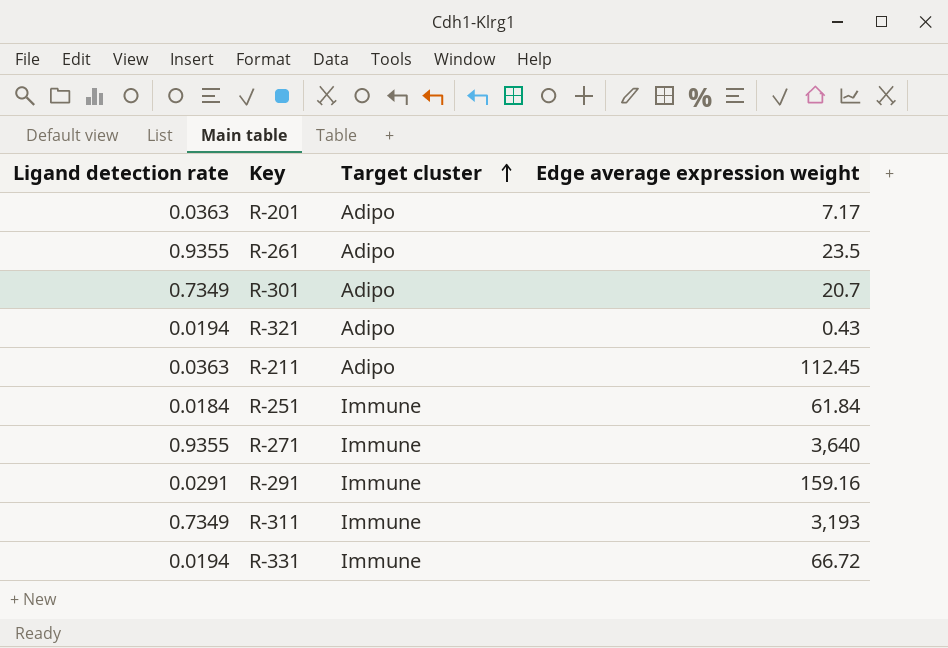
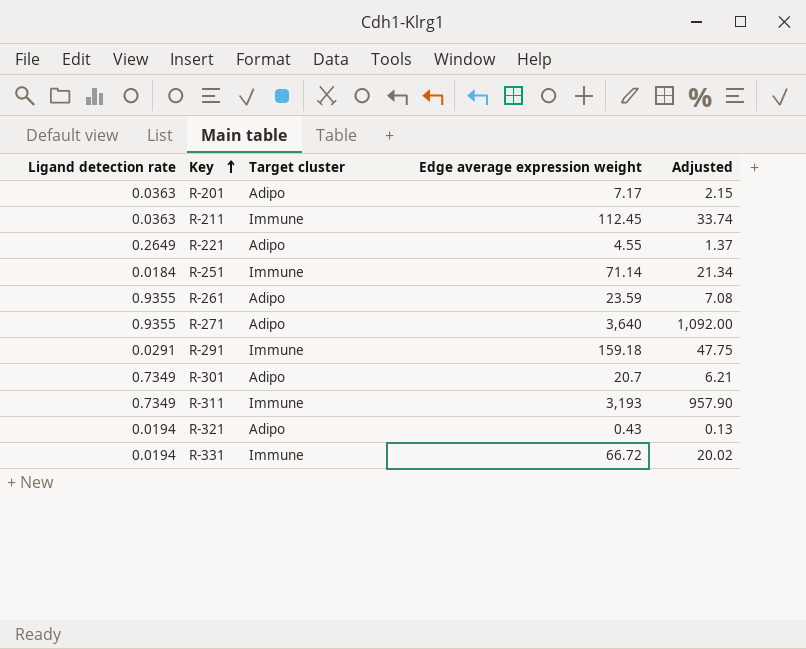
row order: Target cluster ascending -> Key ascending
column Adjusted | formula: none -> [Edge average expression weight] * 0.3
R-211 | Target cluster: Adipo -> Immune
row R-221: none -> 0.2649 | Adipo | 4.55 | 1.37
R-251 | Edge average expression weight: 61.84 -> 71.14
R-261 | Edge average expression weight: 23.5 -> 23.59
R-271 | Target cluster: Immune -> Adipo
R-291 | Edge average expression weight: 159.16 -> 159.18

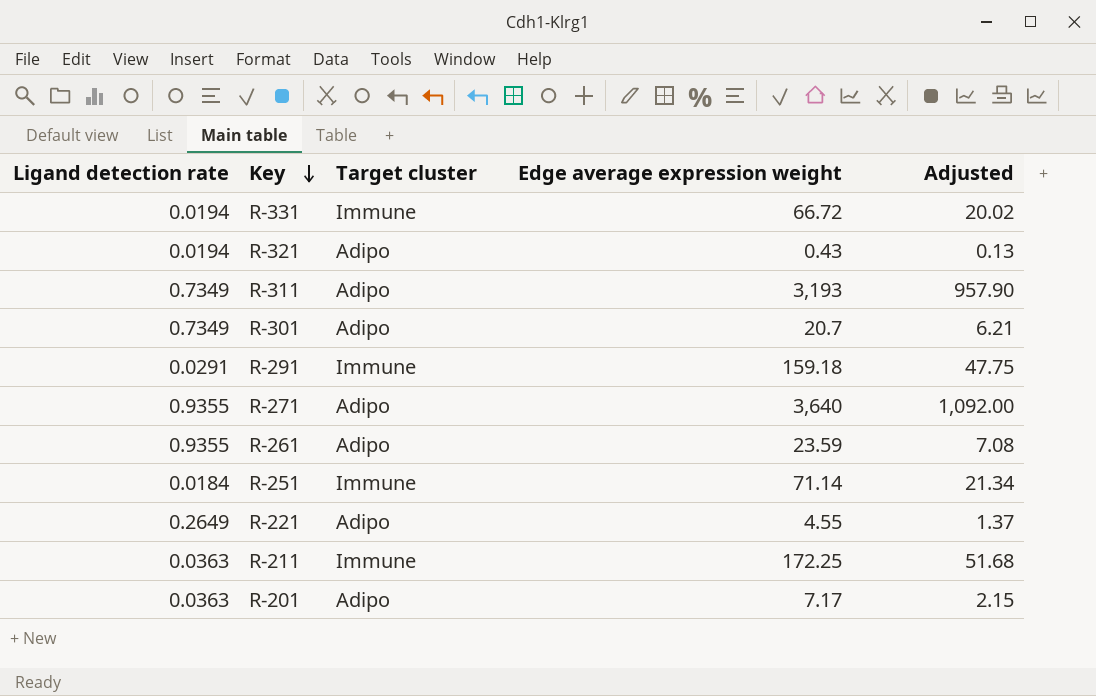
row order: Key ascending -> Key descending
R-311 | Target cluster: Immune -> Adipo
R-211 | Edge average expression weight: 112.45 -> 172.25
R-211 | Adjusted: 33.74 -> 51.68

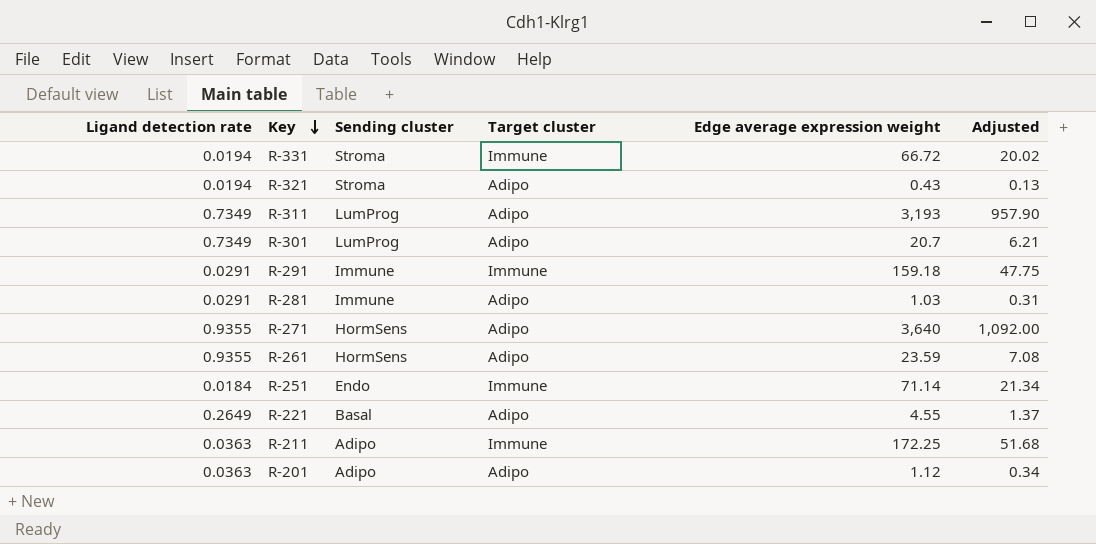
column Sending cluster | position: none -> 3
row R-281: none -> 0.0291 | Immune | Adipo | 1.03 | 0.31
R-201 | Edge average expression weight: 7.17 -> 1.12
R-201 | Adjusted: 2.15 -> 0.34

